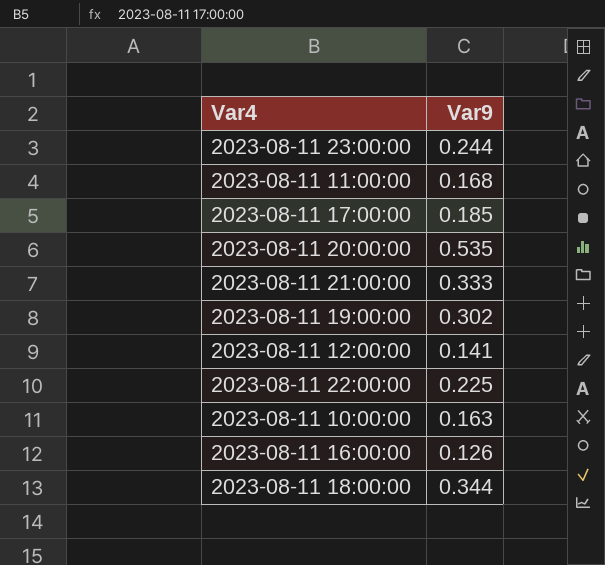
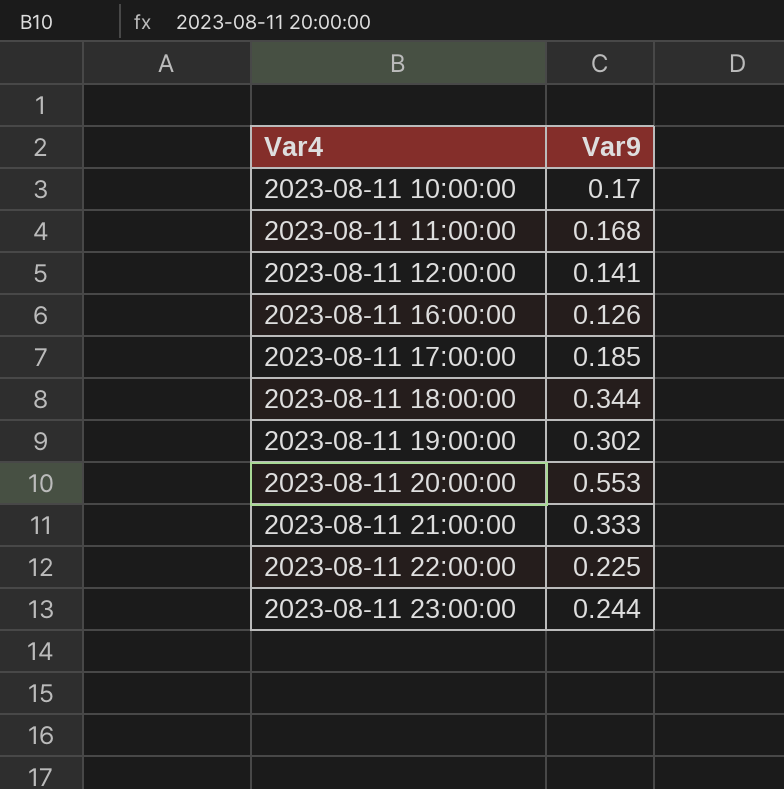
row order: none -> Var4 ascending
2023-08-11 10:00:00 | Var9: 0.163 -> 0.17
2023-08-11 20:00:00 | Var9: 0.535 -> 0.553

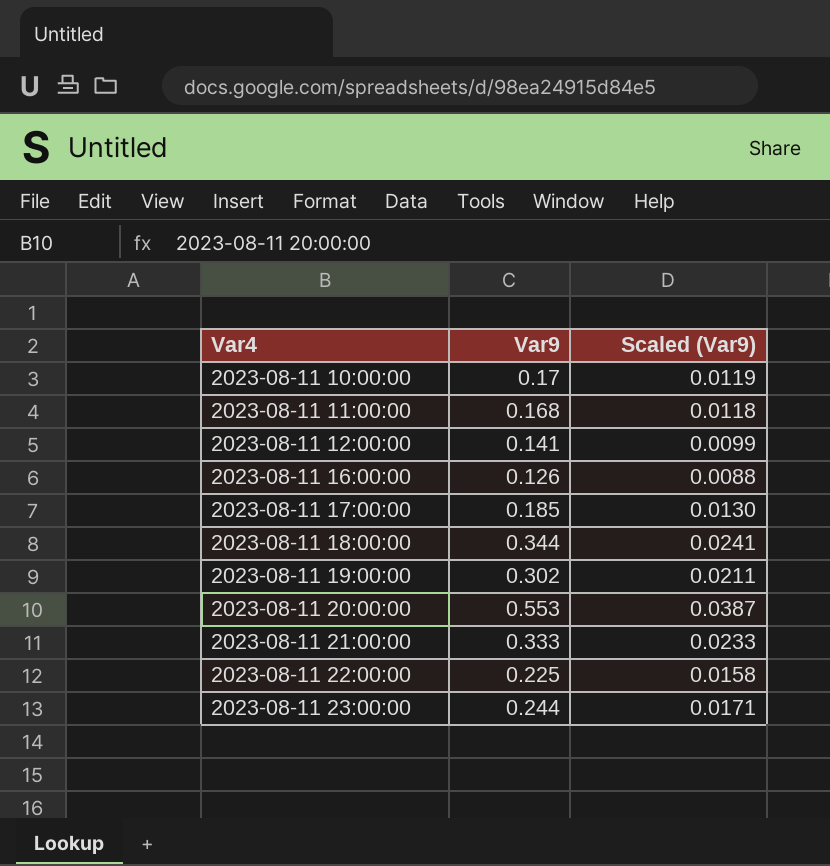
column Scaled (Var9) | formula: none -> [Var9] * 0.07

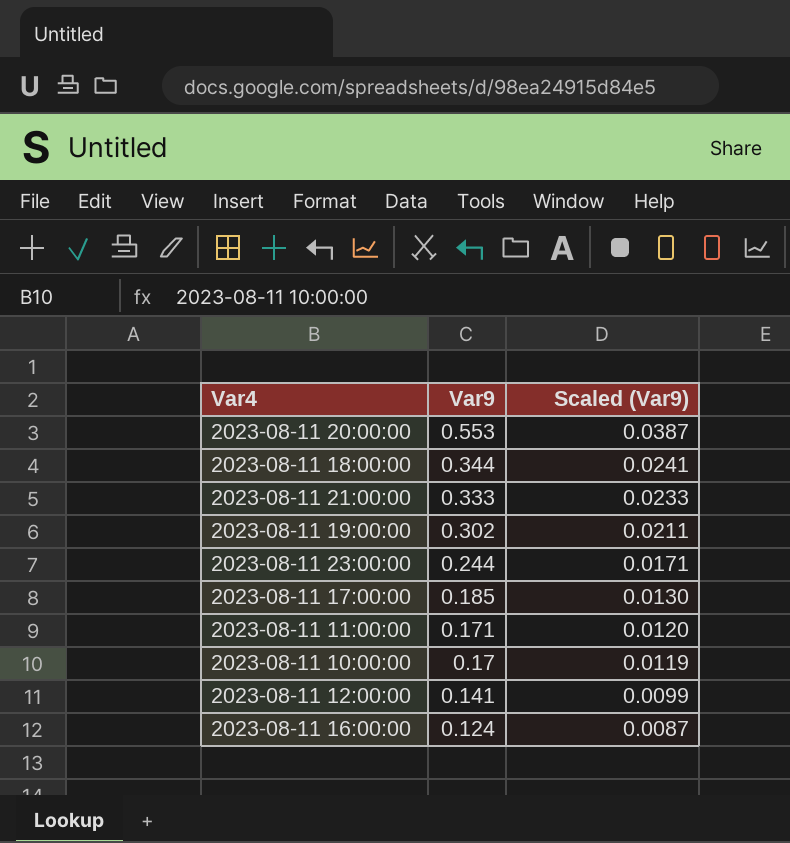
row order: Var4 ascending -> Var9 descending
row 2023-08-11 22:00:00: 0.225 | 0.0158 -> none
2023-08-11 11:00:00 | Var9: 0.168 -> 0.171
2023-08-11 11:00:00 | Scaled (Var9): 0.0118 -> 0.0120
2023-08-11 16:00:00 | Var9: 0.126 -> 0.124
2023-08-11 16:00:00 | Scaled (Var9): 0.0088 -> 0.0087

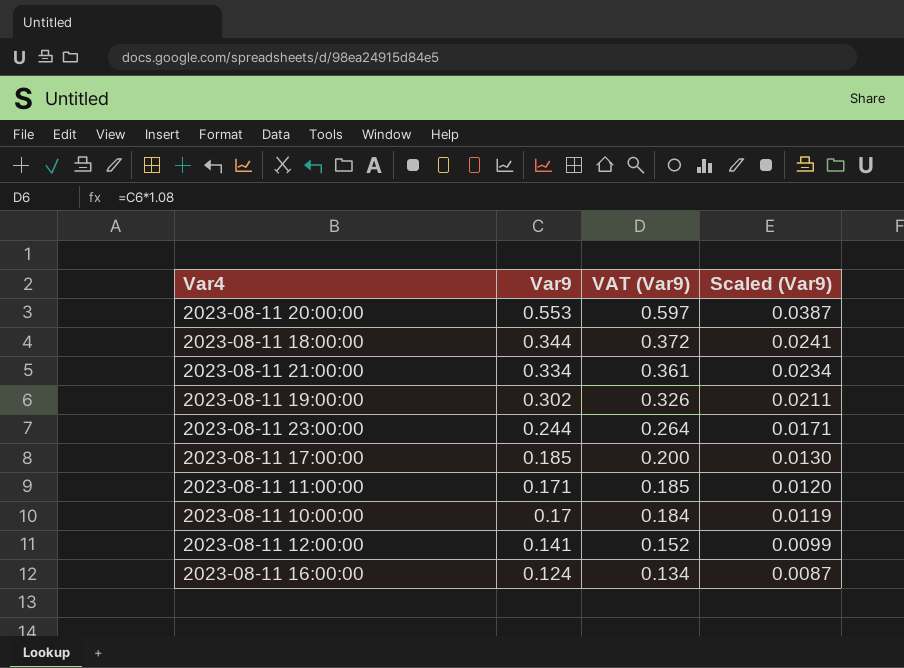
column VAT (Var9) | formula: none -> [Var9] * 1.08
2023-08-11 21:00:00 | Var9: 0.333 -> 0.334
2023-08-11 21:00:00 | Scaled (Var9): 0.0233 -> 0.0234

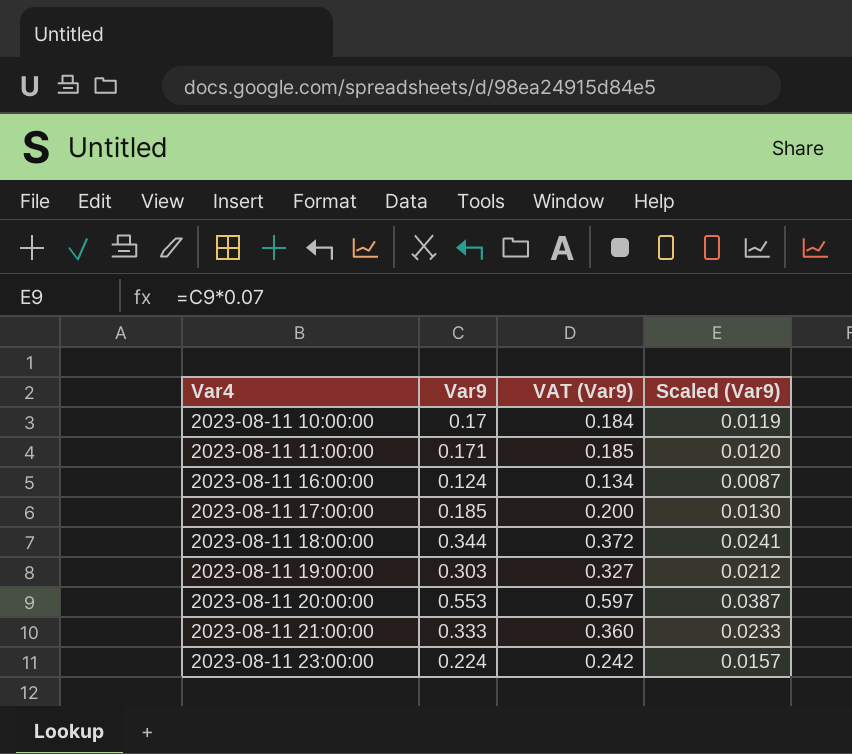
row order: Var9 descending -> Var4 ascending
row 2023-08-11 12:00:00: 0.141 | 0.152 | 0.0099 -> none
2023-08-11 19:00:00 | Var9: 0.302 -> 0.303
2023-08-11 19:00:00 | VAT (Var9): 0.326 -> 0.327
2023-08-11 19:00:00 | Scaled (Var9): 0.0211 -> 0.0212
2023-08-11 21:00:00 | Var9: 0.334 -> 0.333
2023-08-11 21:00:00 | VAT (Var9): 0.361 -> 0.360
2023-08-11 21:00:00 | Scaled (Var9): 0.0234 -> 0.0233
2023-08-11 23:00:00 | Var9: 0.244 -> 0.224
2023-08-11 23:00:00 | VAT (Var9): 0.264 -> 0.242
2023-08-11 23:00:00 | Scaled (Var9): 0.0171 -> 0.0157

